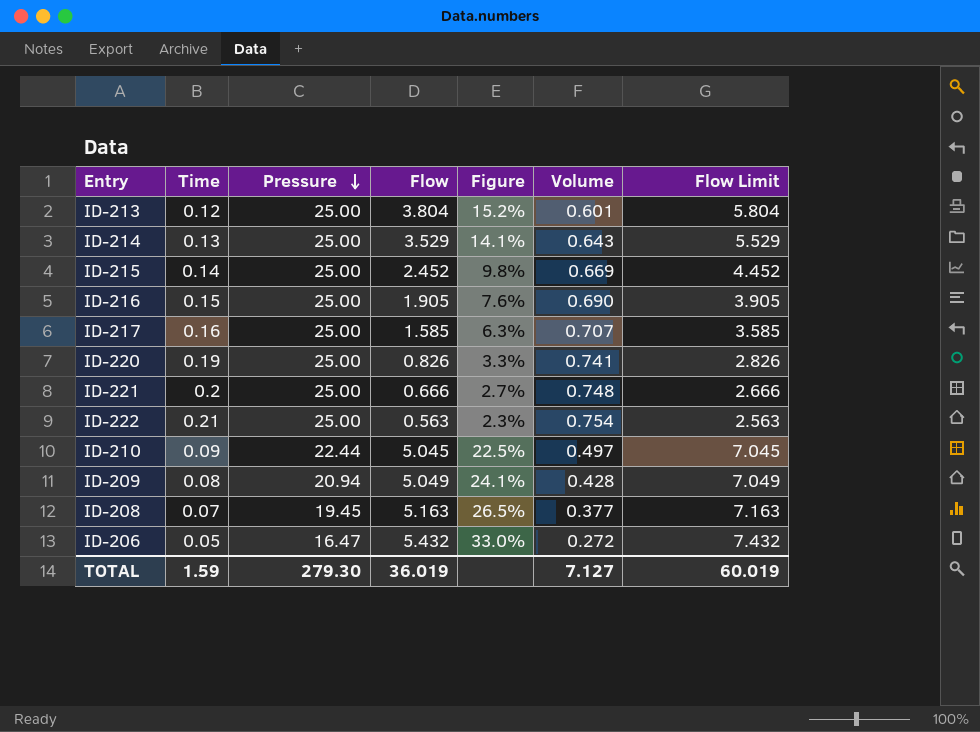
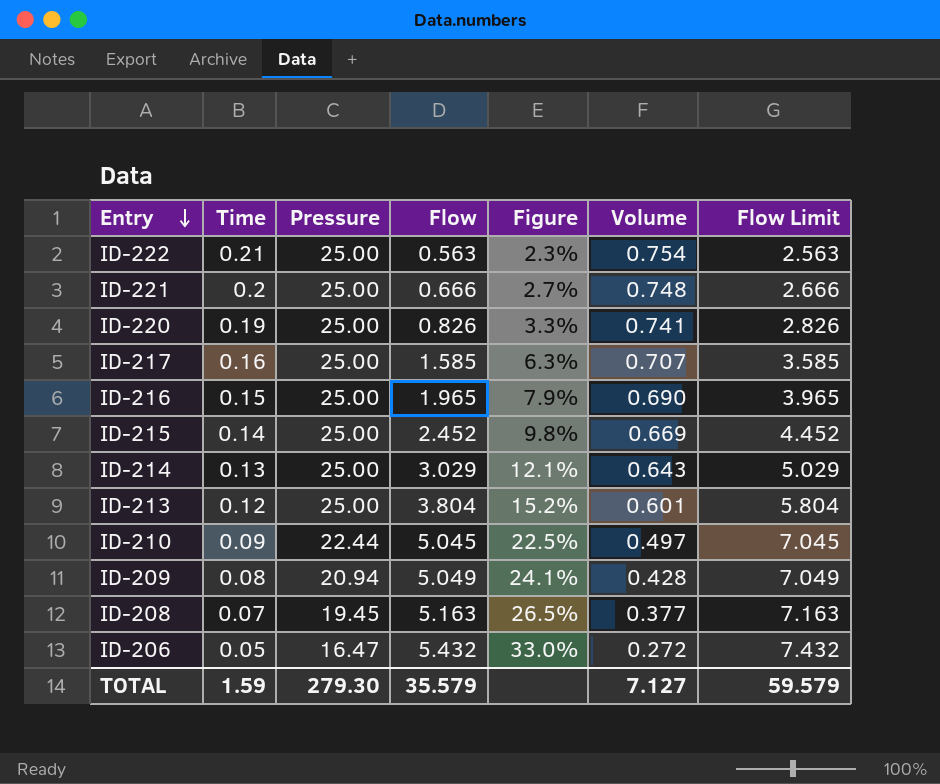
row order: Pressure descending -> Entry descending
ID-216 | Flow: 1.905 -> 1.965
ID-216 | Figure: 7.6% -> 7.9%
ID-216 | Flow Limit: 3.905 -> 3.965
ID-214 | Flow: 3.529 -> 3.029
ID-214 | Figure: 14.1% -> 12.1%
ID-214 | Flow Limit: 5.529 -> 5.029
TOTAL | Flow: 36.019 -> 35.579
TOTAL | Flow Limit: 60.019 -> 59.579

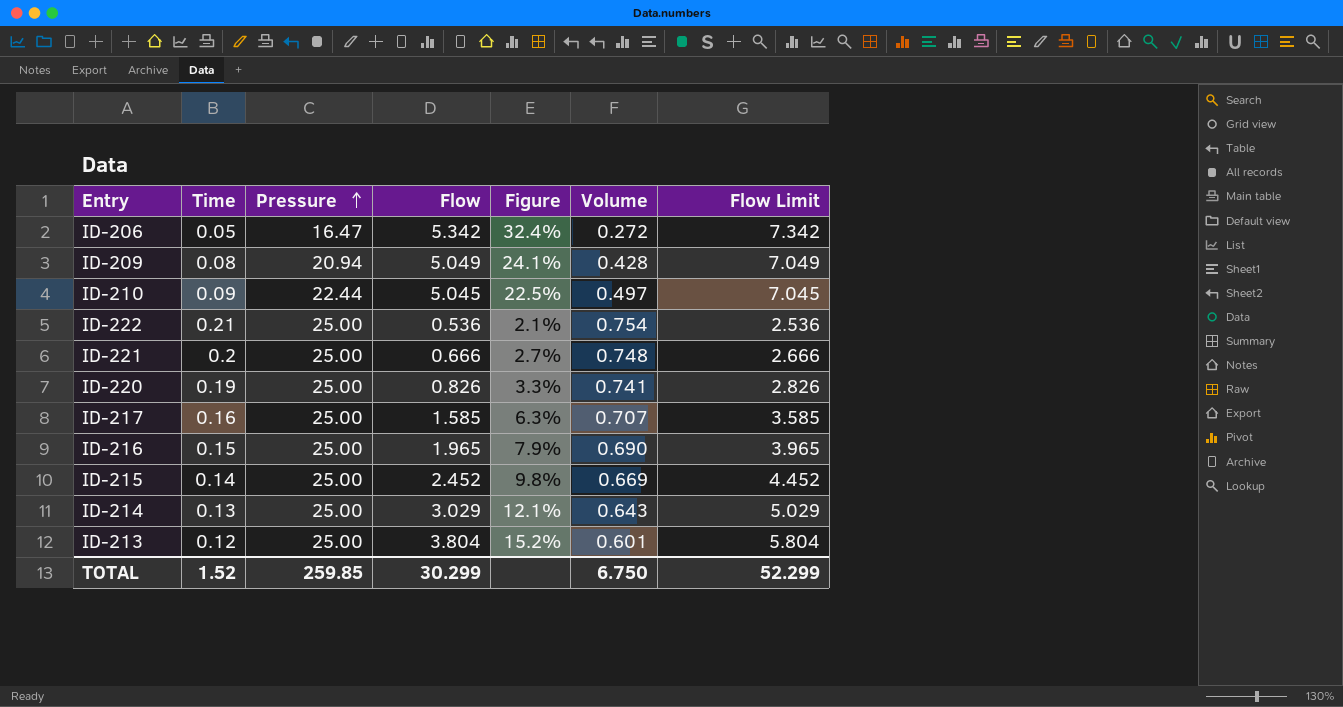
row order: Entry descending -> Pressure ascending
row ID-208: 0.07 | 19.45 | 5.163 | 26.5% | 0.377 | 7.163 -> none
ID-206 | Flow: 5.432 -> 5.342
ID-206 | Figure: 33.0% -> 32.4%
ID-206 | Flow Limit: 7.432 -> 7.342
ID-222 | Flow: 0.563 -> 0.536
ID-222 | Figure: 2.3% -> 2.1%
ID-222 | Flow Limit: 2.563 -> 2.536
TOTAL | Time: 1.59 -> 1.52
TOTAL | Pressure: 279.30 -> 259.85
TOTAL | Flow: 35.579 -> 30.299
TOTAL | Volume: 7.127 -> 6.750
TOTAL | Flow Limit: 59.579 -> 52.299

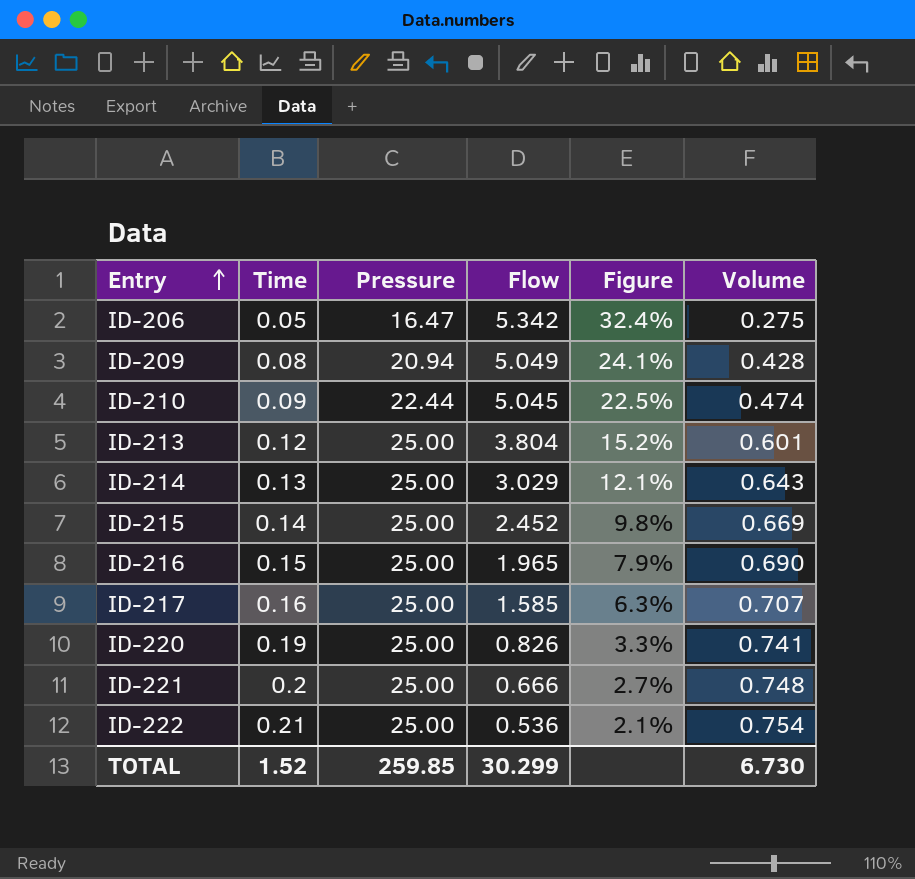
row order: Pressure ascending -> Entry ascending
column Flow Limit | formula: [Flow] + 2 -> none
ID-206 | Volume: 0.272 -> 0.275
ID-210 | Volume: 0.497 -> 0.474
TOTAL | Volume: 6.750 -> 6.730

